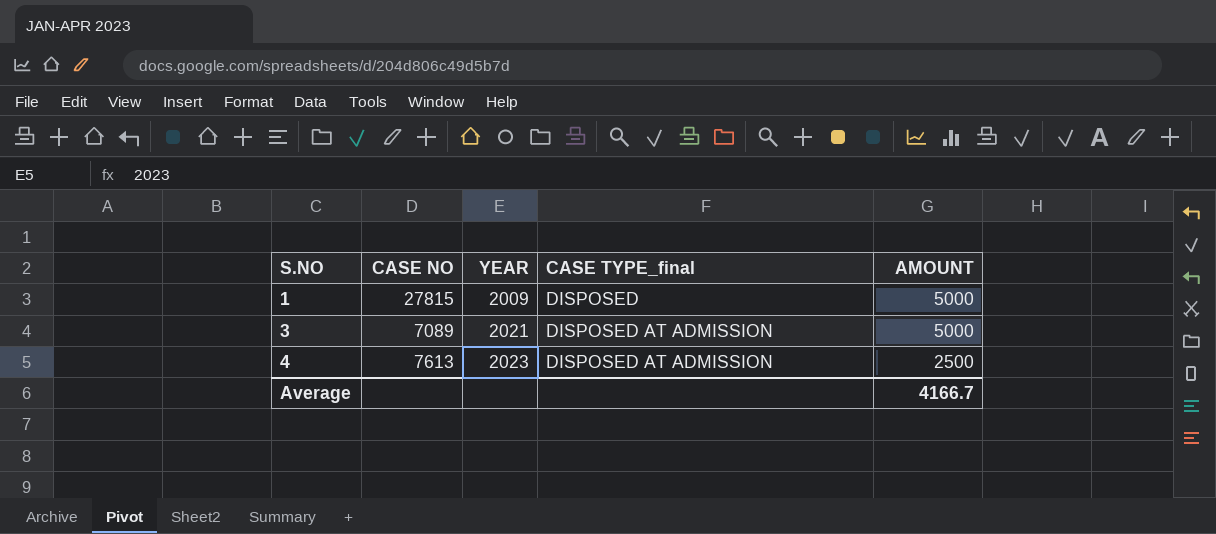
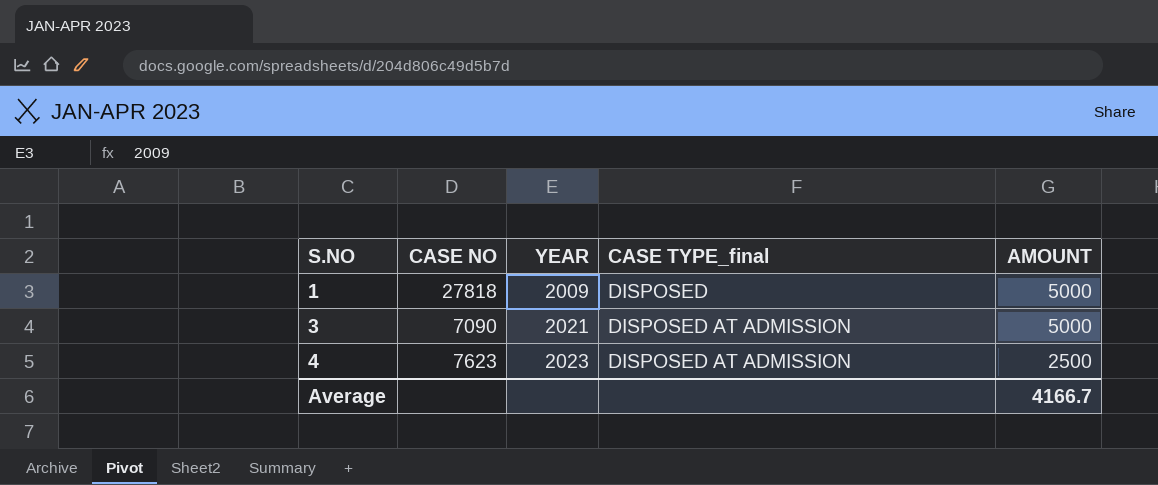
1 | CASE NO: 27815 -> 27818
3 | CASE NO: 7089 -> 7090
4 | CASE NO: 7613 -> 7623

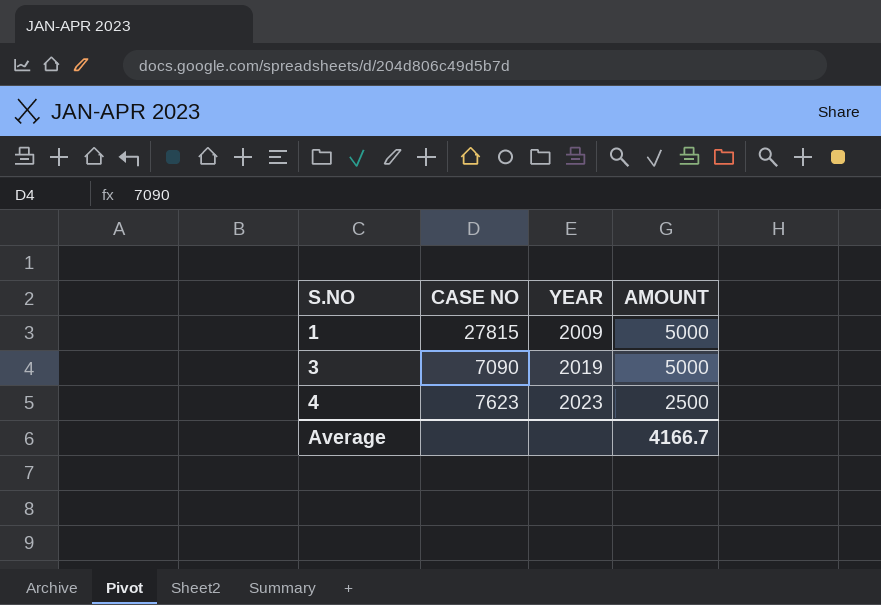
column CASE TYPE_final | position: 4 -> none
1 | CASE NO: 27818 -> 27815
3 | YEAR: 2021 -> 2019

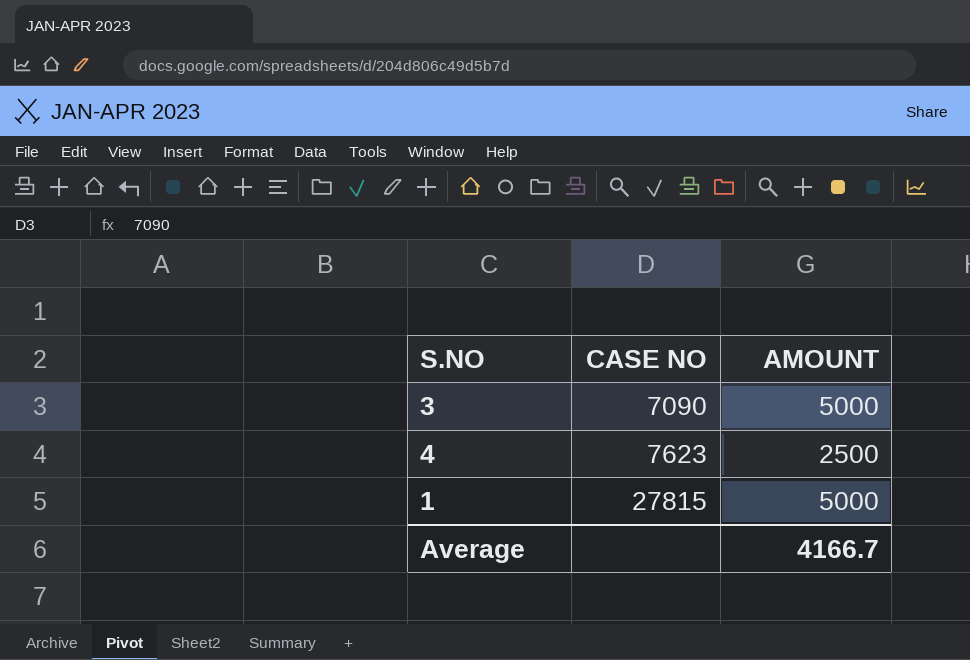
row order: S.NO ascending -> CASE NO ascending
column YEAR | position: 3 -> none

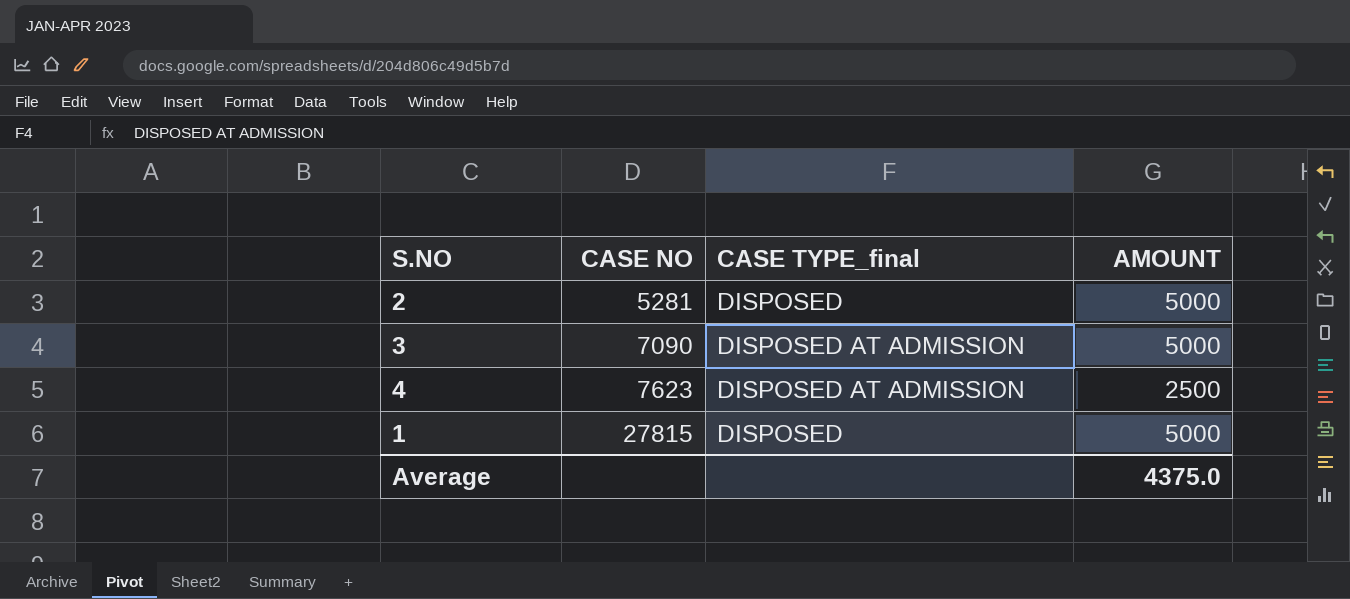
column CASE TYPE_final | position: none -> 3
row 2: none -> 5281 | DISPOSED | 5000
Average | AMOUNT: 4166.7 -> 4375.0

